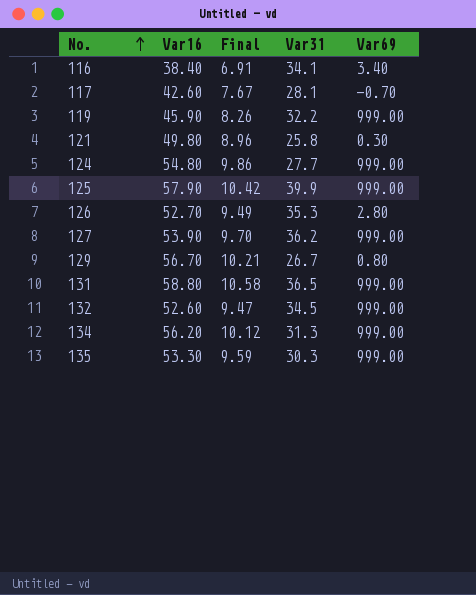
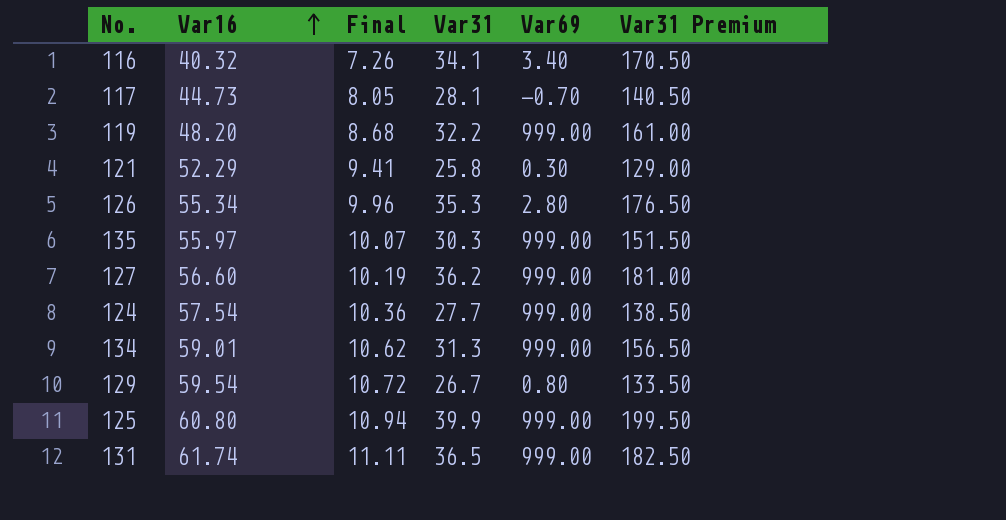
row order: No. ascending -> Var16 ascending
column Var31 Premium | formula: none -> [Var31] * 5
row 132: 52.60 | 9.47 | 34.5 | 999.00 -> none
116 | Var16: 38.40 -> 40.32
116 | Final: 6.91 -> 7.26
117 | Var16: 42.60 -> 44.73
117 | Final: 7.67 -> 8.05
119 | Var16: 45.90 -> 48.20
119 | Final: 8.26 -> 8.68
121 | Var16: 49.80 -> 52.29
121 | Final: 8.96 -> 9.41
126 | Var16: 52.70 -> 55.34
126 | Final: 9.49 -> 9.96
135 | Var16: 53.30 -> 55.97
135 | Final: 9.59 -> 10.07
127 | Var16: 53.90 -> 56.60
127 | Final: 9.70 -> 10.19
124 | Var16: 54.80 -> 57.54
124 | Final: 9.86 -> 10.36
134 | Var16: 56.20 -> 59.01
134 | Final: 10.12 -> 10.62
129 | Var16: 56.70 -> 59.54
129 | Final: 10.21 -> 10.72
125 | Var16: 57.90 -> 60.80
125 | Final: 10.42 -> 10.94
131 | Var16: 58.80 -> 61.74
131 | Final: 10.58 -> 11.11

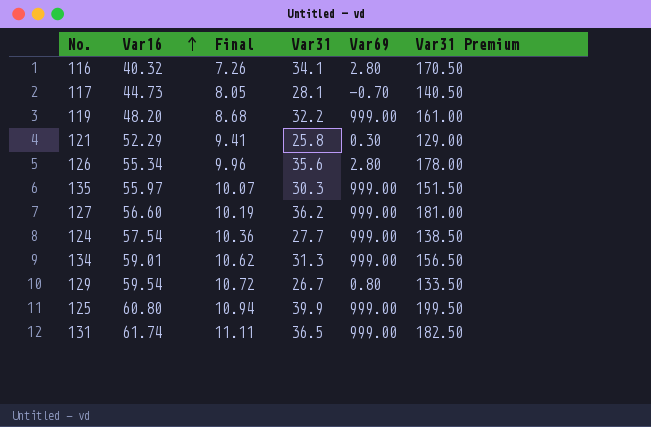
116 | Var69: 3.40 -> 2.80
126 | Var31: 35.3 -> 35.6
126 | Var31 Premium: 176.50 -> 178.00

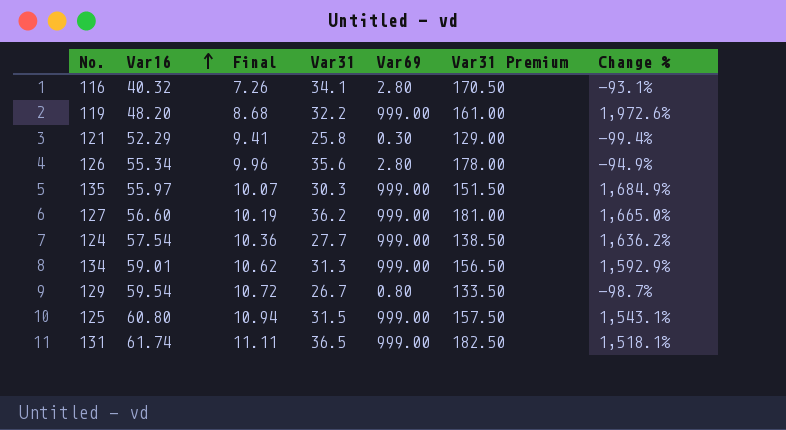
column Change % | formula: none -> ([Var69] - [Var16]) / [Var16]
row 117: 44.73 | 8.05 | 28.1 | -0.70 | 140.50 -> none
125 | Var31: 39.9 -> 31.5
125 | Var31 Premium: 199.50 -> 157.50

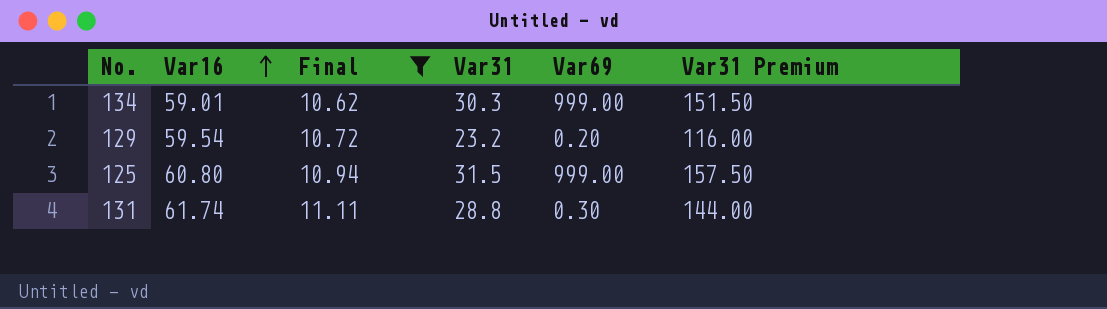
filter: none -> Final >= 10.62
column Change % | formula: ([Var69] - [Var16]) / [Var16] -> none
134 | Var31: 31.3 -> 30.3
134 | Var31 Premium: 156.50 -> 151.50
129 | Var31: 26.7 -> 23.2
129 | Var69: 0.80 -> 0.20
129 | Var31 Premium: 133.50 -> 116.00
131 | Var31: 36.5 -> 28.8
131 | Var69: 999.00 -> 0.30
131 | Var31 Premium: 182.50 -> 144.00

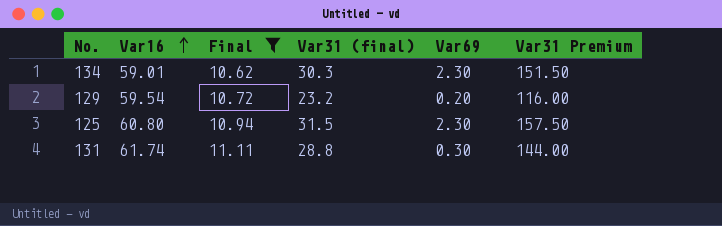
column name: Var31 -> Var31 (final)
134 | Var69: 999.00 -> 2.30
125 | Var69: 999.00 -> 2.30

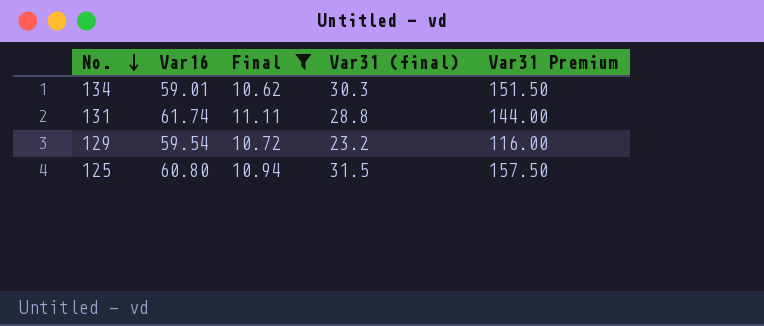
row order: Var16 ascending -> No. descending
column Var69 | position: 5 -> none

